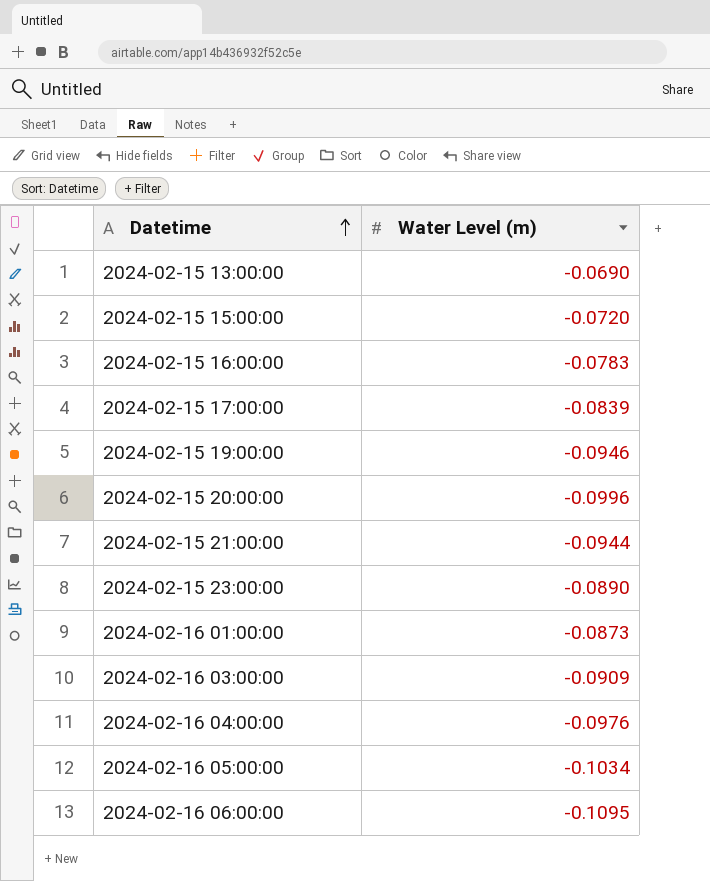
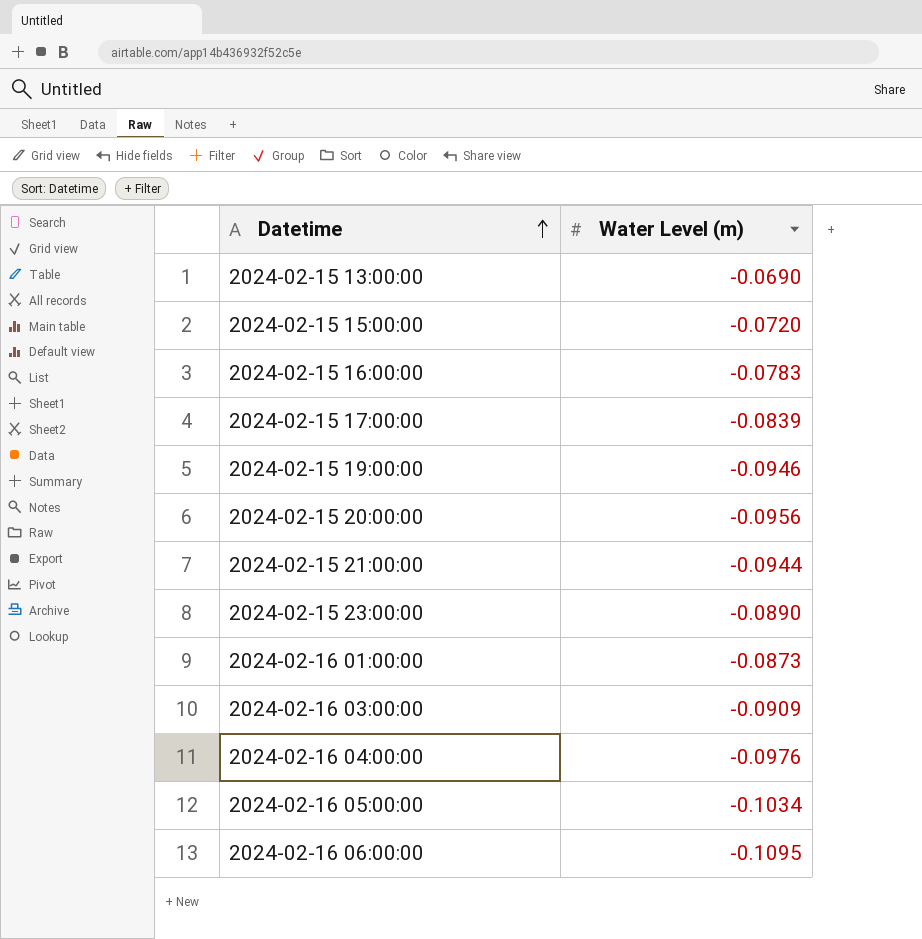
2024-02-15 20:00:00 | Water Level (m): -0.0996 -> -0.0956

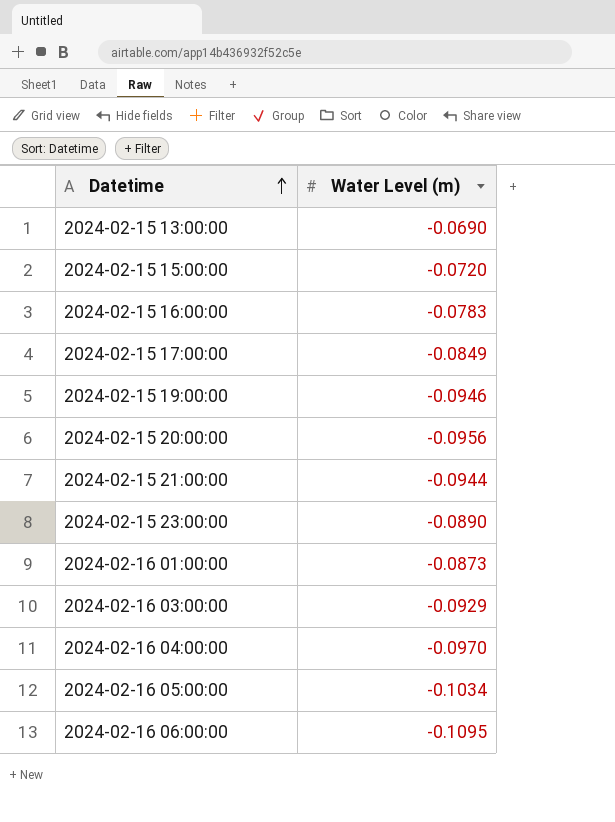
2024-02-15 17:00:00 | Water Level (m): -0.0839 -> -0.0849
2024-02-16 03:00:00 | Water Level (m): -0.0909 -> -0.0929
2024-02-16 04:00:00 | Water Level (m): -0.0976 -> -0.0970

